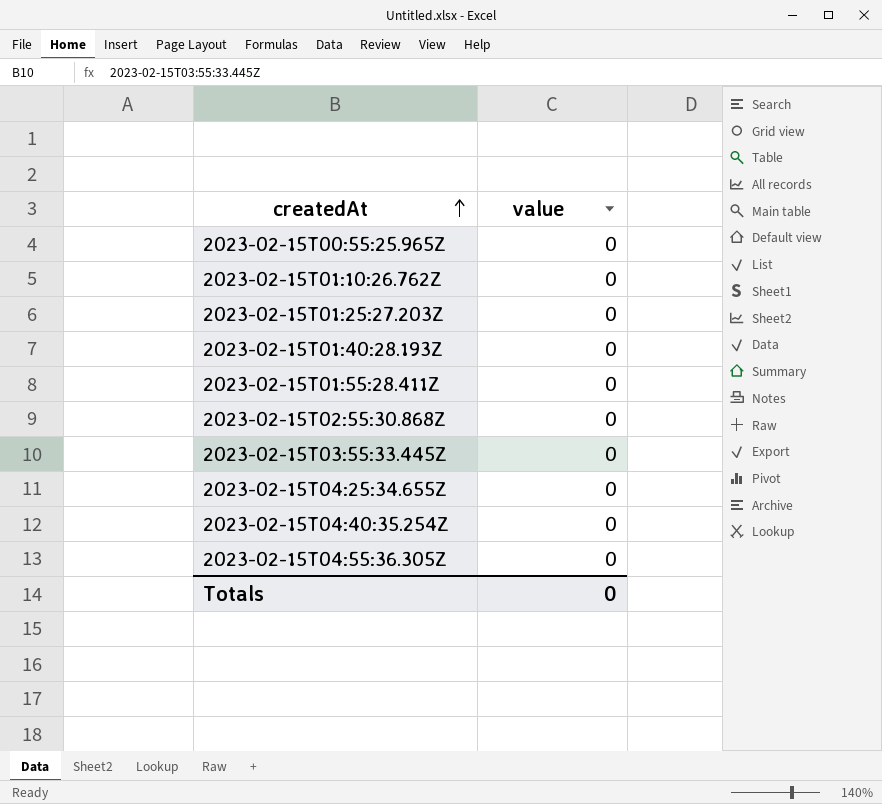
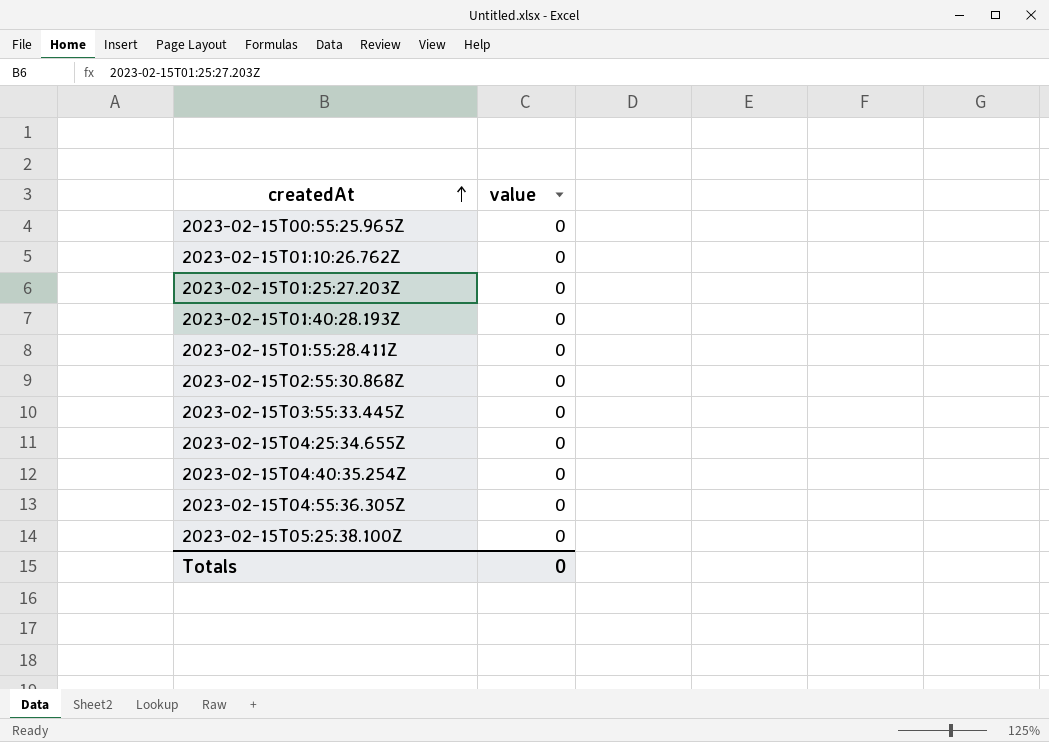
row 2023-02-15T05:25:38.100Z: none -> 0

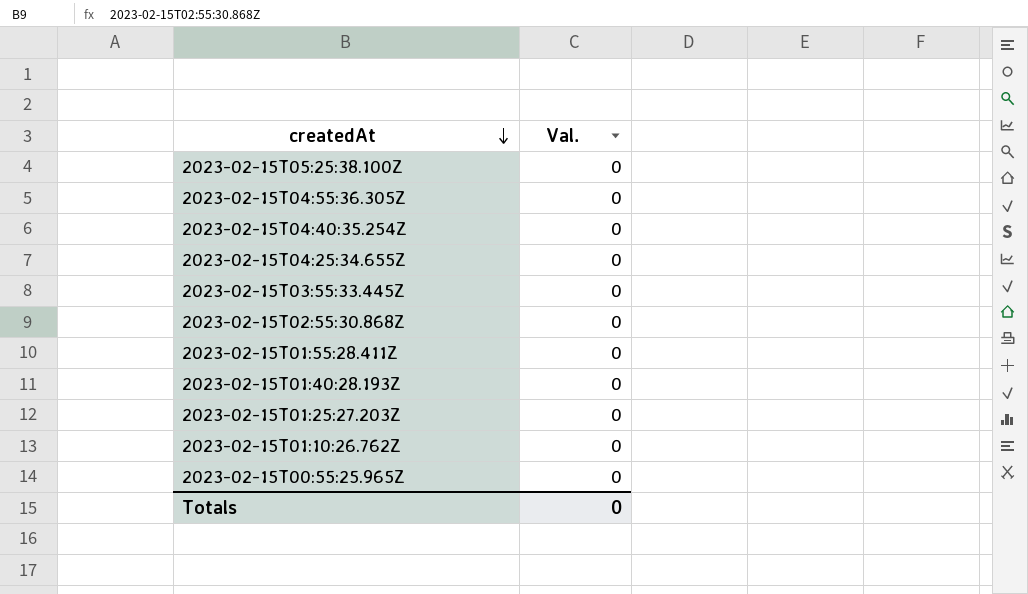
row order: createdAt ascending -> createdAt descending
column name: value -> Val.

